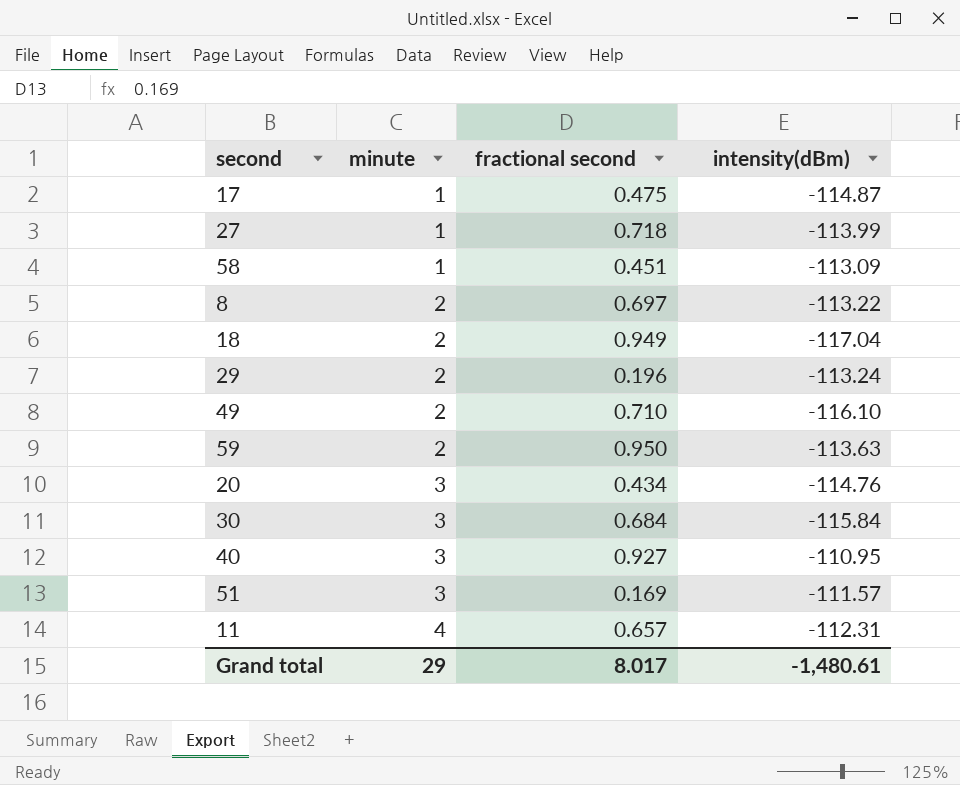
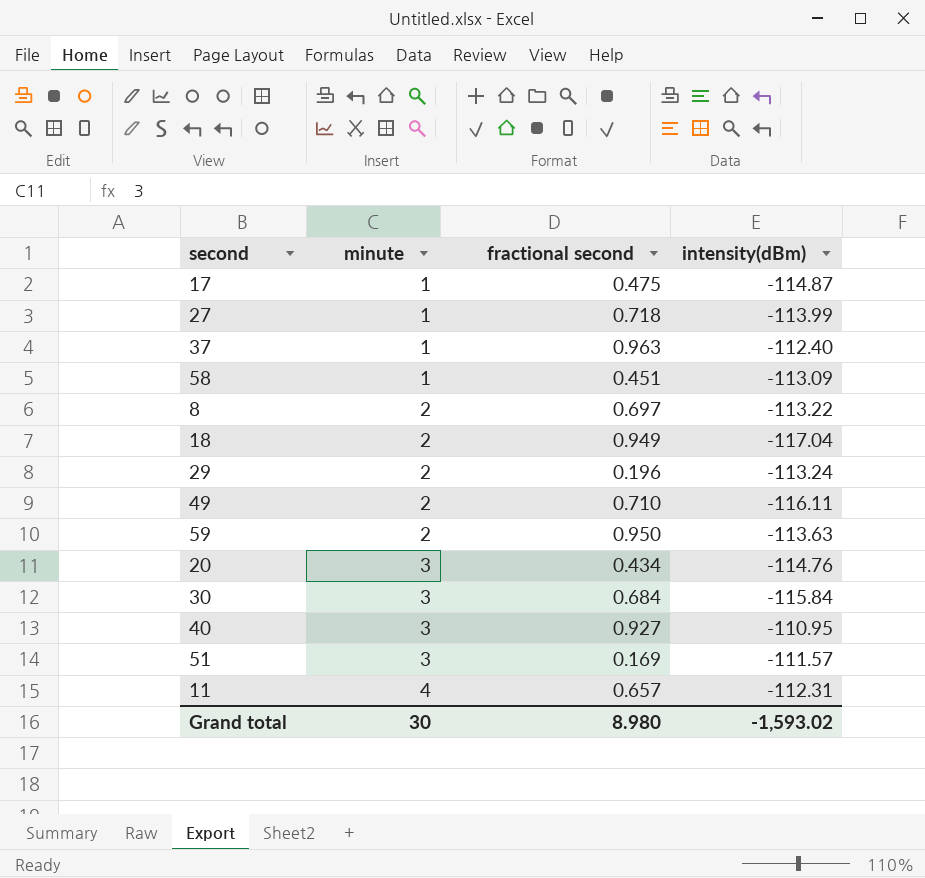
row 37: none -> 1 | 0.963 | -112.40
49 | intensity(dBm): -116.10 -> -116.11
Grand total | minute: 29 -> 30
Grand total | fractional second: 8.017 -> 8.980
Grand total | intensity(dBm): -1,480.61 -> -1,593.02

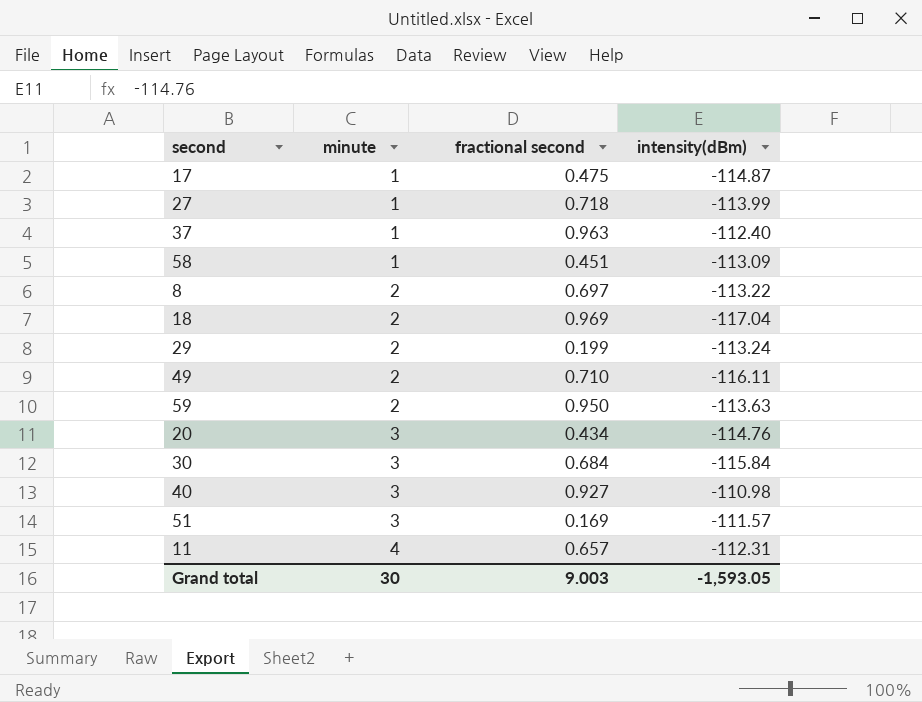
18 | fractional second: 0.949 -> 0.969
29 | fractional second: 0.196 -> 0.199
40 | intensity(dBm): -110.95 -> -110.98
Grand total | fractional second: 8.980 -> 9.003
Grand total | intensity(dBm): -1,593.02 -> -1,593.05

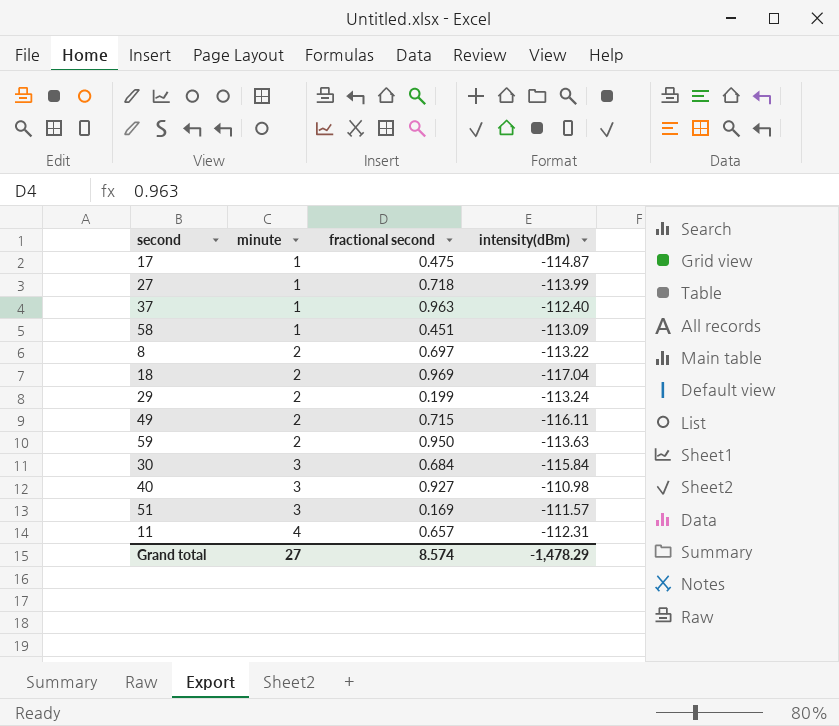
row 20: 3 | 0.434 | -114.76 -> none
49 | fractional second: 0.710 -> 0.715
Grand total | minute: 30 -> 27
Grand total | fractional second: 9.003 -> 8.574
Grand total | intensity(dBm): -1,593.05 -> -1,478.29

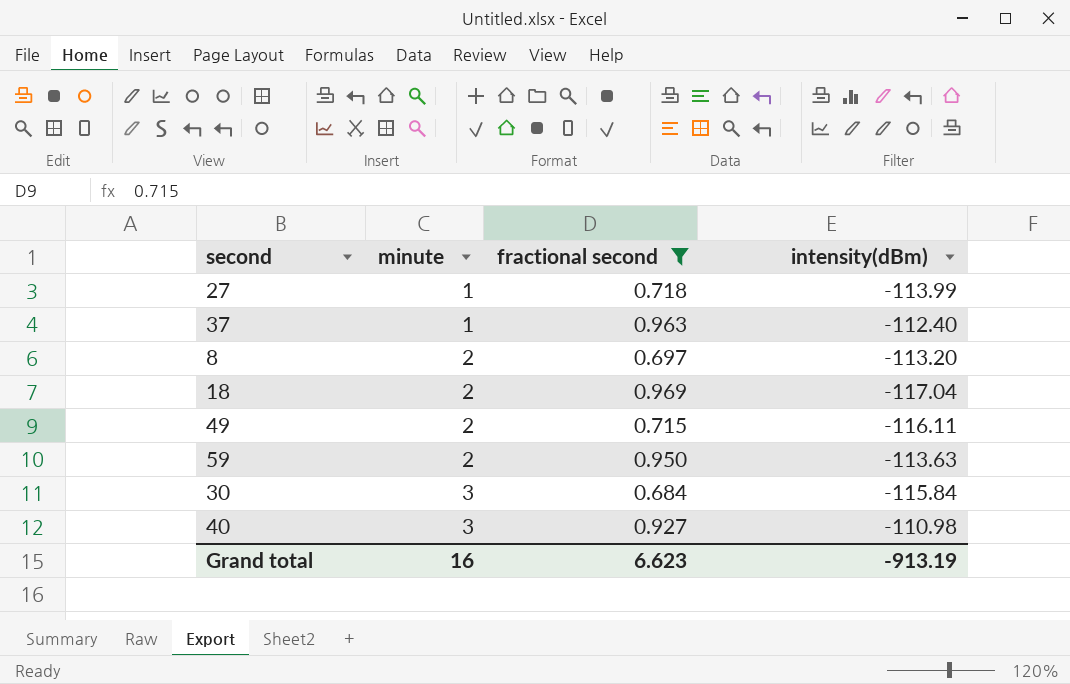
filter: none -> fractional second >= 0.684
8 | intensity(dBm): -113.22 -> -113.20
Grand total | minute: 27 -> 16
Grand total | fractional second: 8.574 -> 6.623
Grand total | intensity(dBm): -1,478.29 -> -913.19

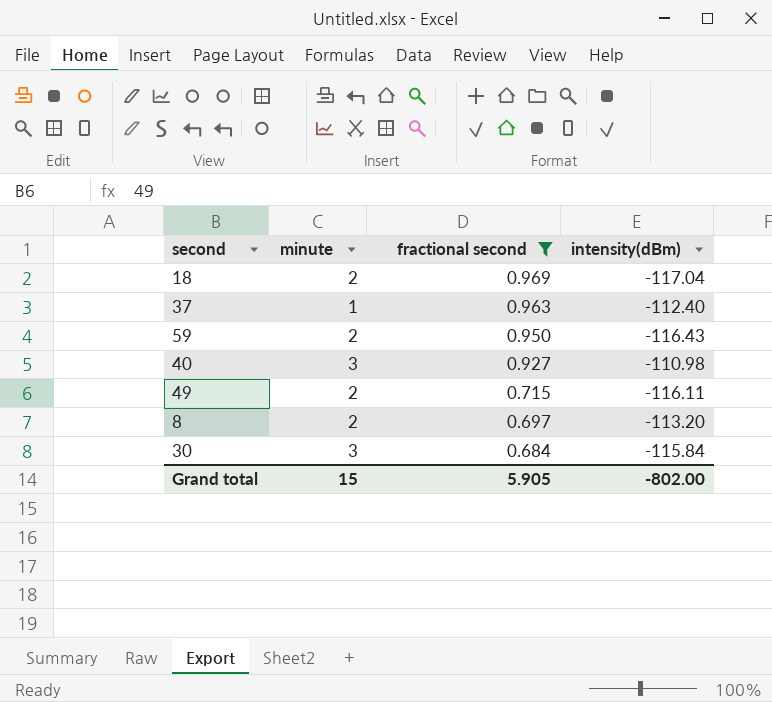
row order: minute ascending -> fractional second descending
row 27: 1 | 0.718 | -113.99 -> none
59 | intensity(dBm): -113.63 -> -116.43
Grand total | minute: 16 -> 15
Grand total | fractional second: 6.623 -> 5.905
Grand total | intensity(dBm): -913.19 -> -802.00

